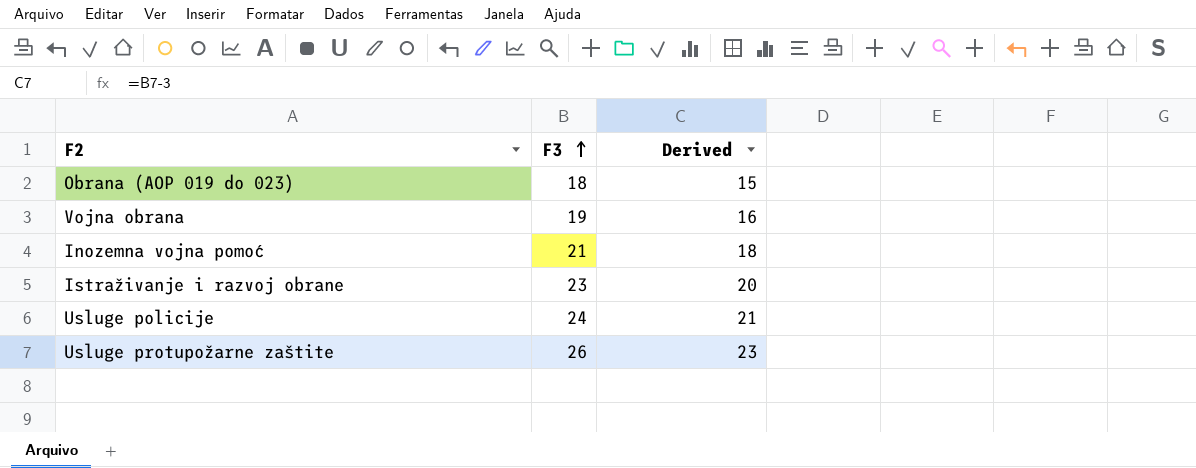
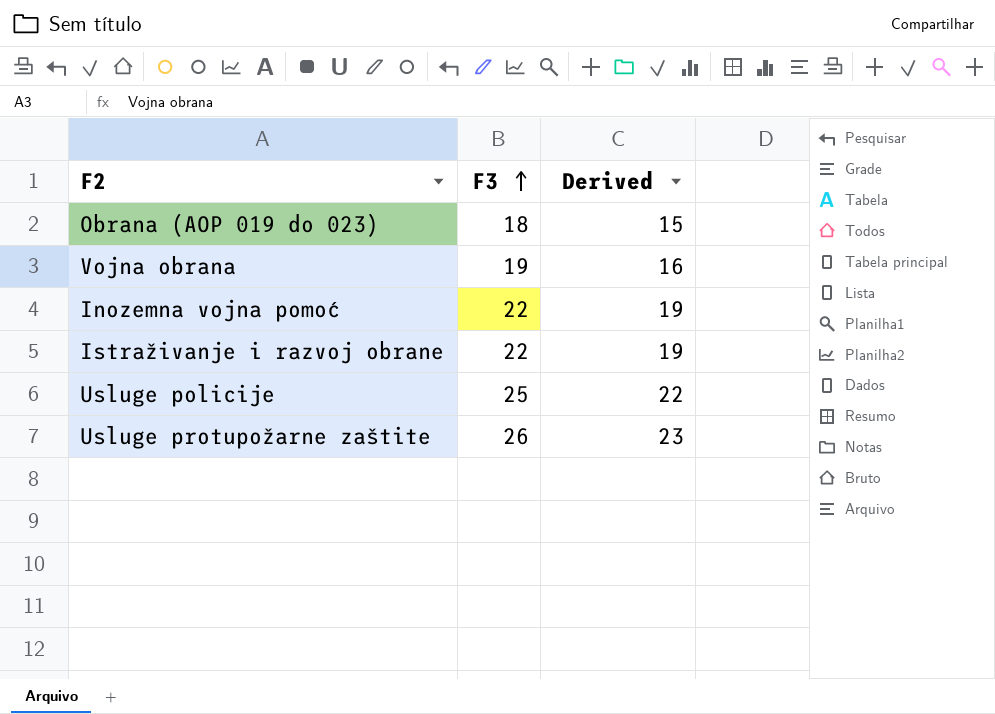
Inozemna vojna pomoć | F3: 21 -> 22
Inozemna vojna pomoć | Derived: 18 -> 19
Istraživanje i razvoj obrane | F3: 23 -> 22
Istraživanje i razvoj obrane | Derived: 20 -> 19
Usluge policije | F3: 24 -> 25
Usluge policije | Derived: 21 -> 22

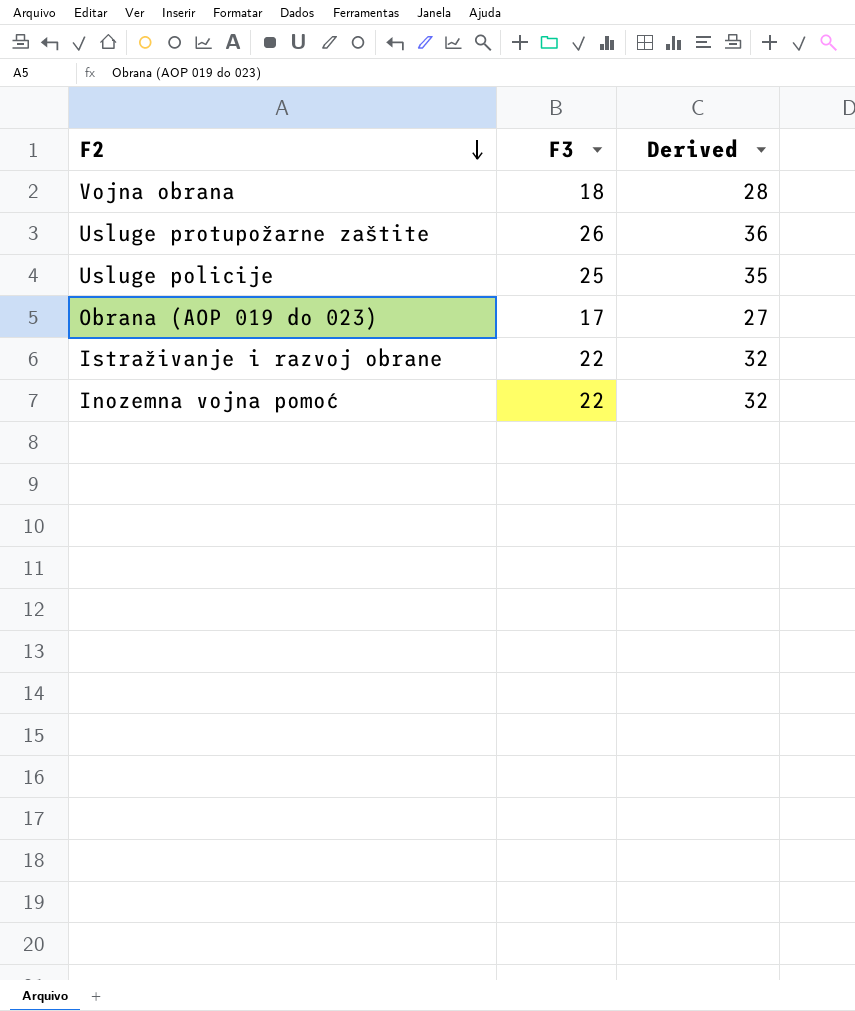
row order: F3 ascending -> F2 descending
column Derived | formula: [F3] - 3 -> [F3] + 10
Vojna obrana | F3: 19 -> 18
Obrana (AOP 019 do 023) | F3: 18 -> 17

